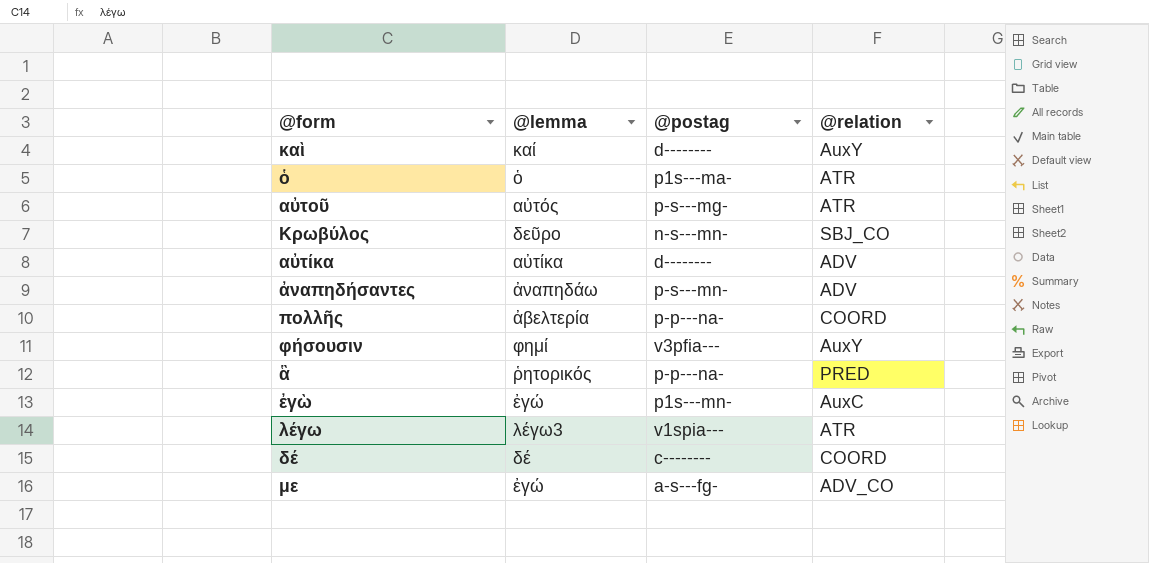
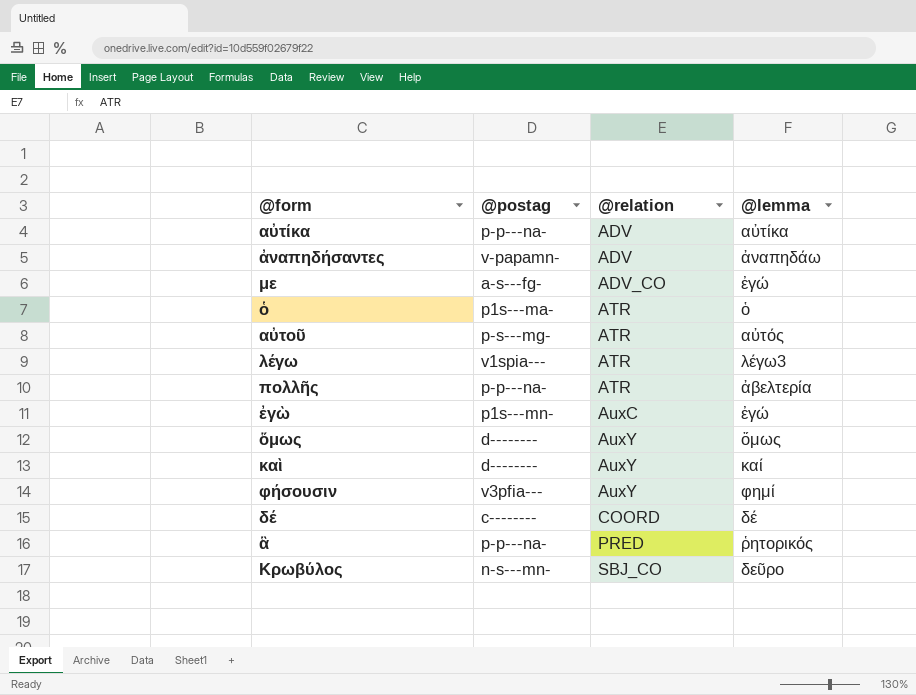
row order: none -> @relation ascending
column @lemma | position: 2 -> 4
αὐτίκα | @postag: d-------- -> p-p---na-
ἀναπηδήσαντες | @postag: p-s---mn- -> v-papamn-
πολλῆς | @relation: COORD -> ATR
row ὅμως: none -> d-------- | AuxY | ὅμως

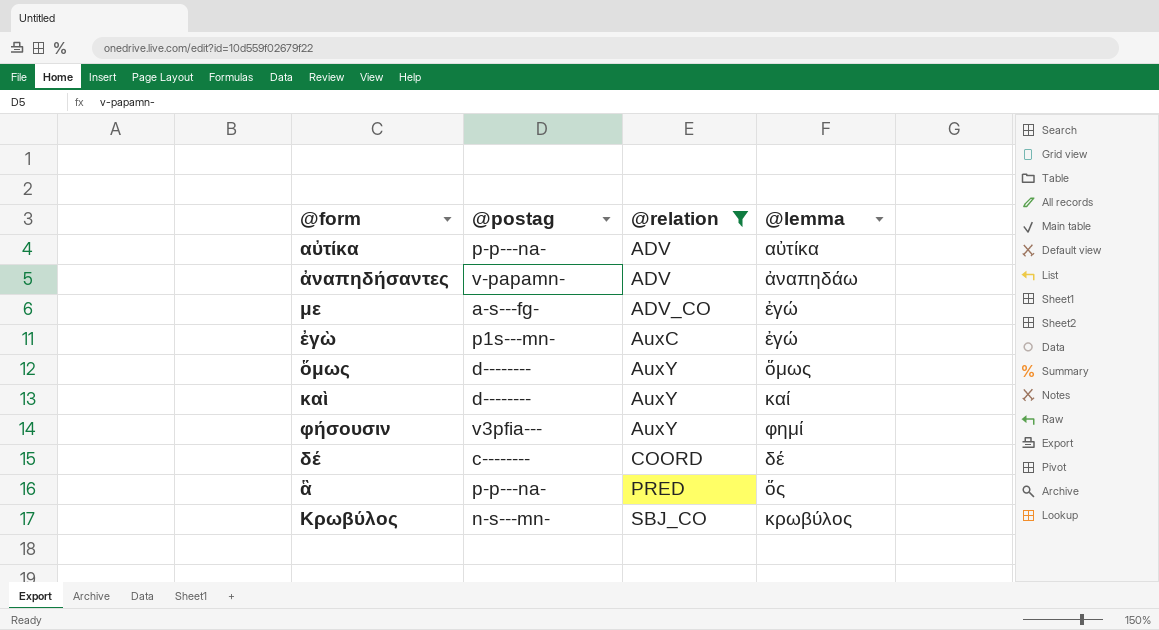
filter: none -> @relation != ATR
ἃ | @lemma: ῥητορικός -> ὅς
Κρωβύλος | @lemma: δεῦρο -> κρωβύλος

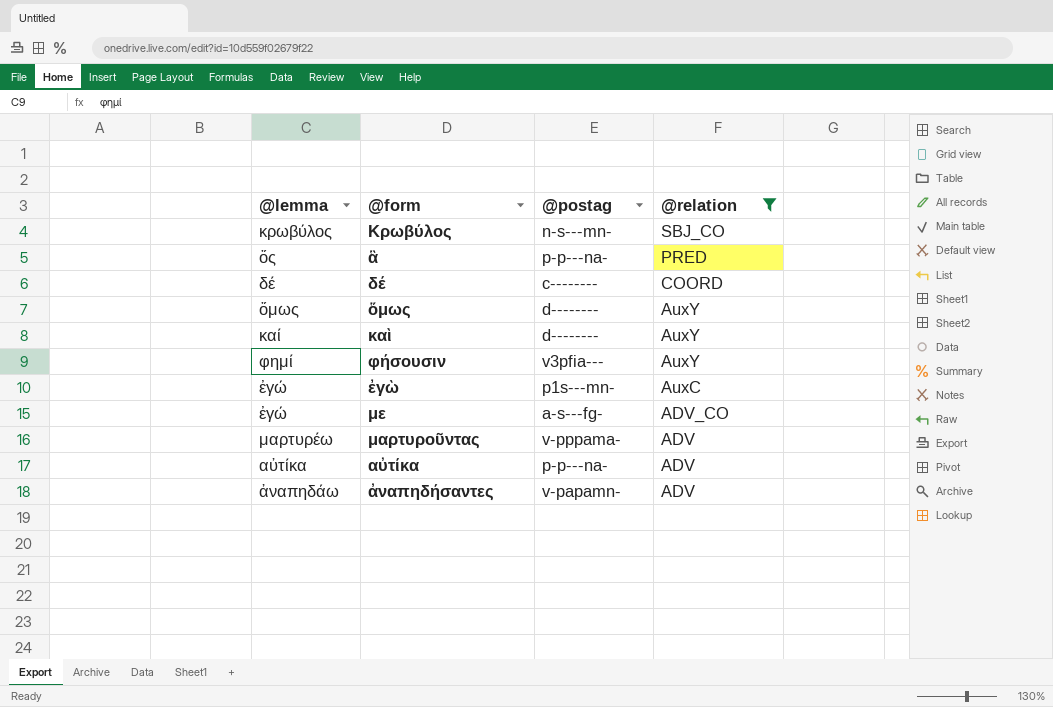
row order: @relation ascending -> @relation descending
column @lemma | position: 4 -> 1
row μαρτυροῦντας: none -> μαρτυρέω | v-pppama- | ADV

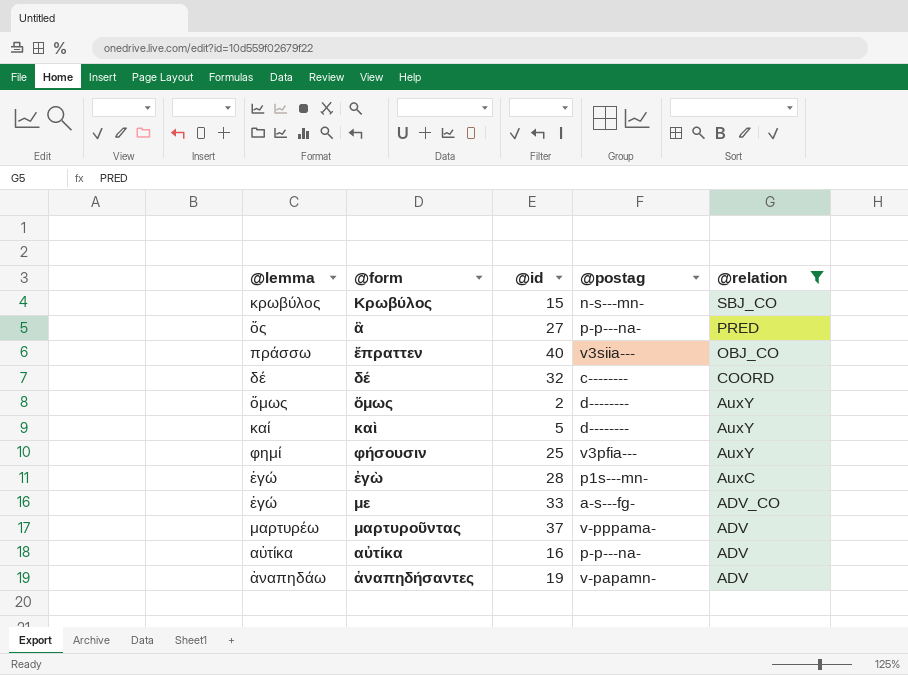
column @id | position: none -> 3
row ἔπραττεν: none -> πράσσω | 40 | v3siia--- | OBJ_CO

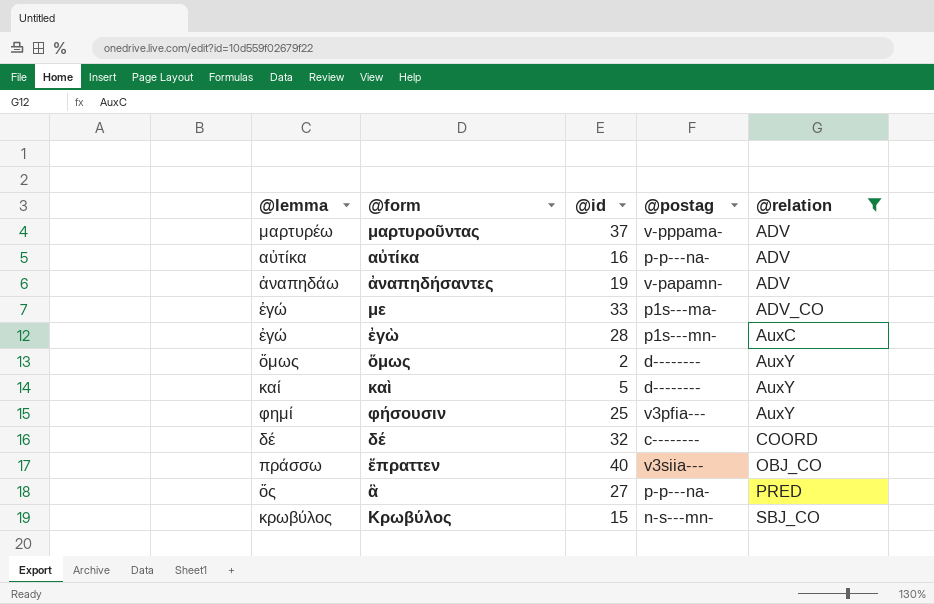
row order: @relation descending -> @relation ascending
με | @postag: a-s---fg- -> p1s---ma-

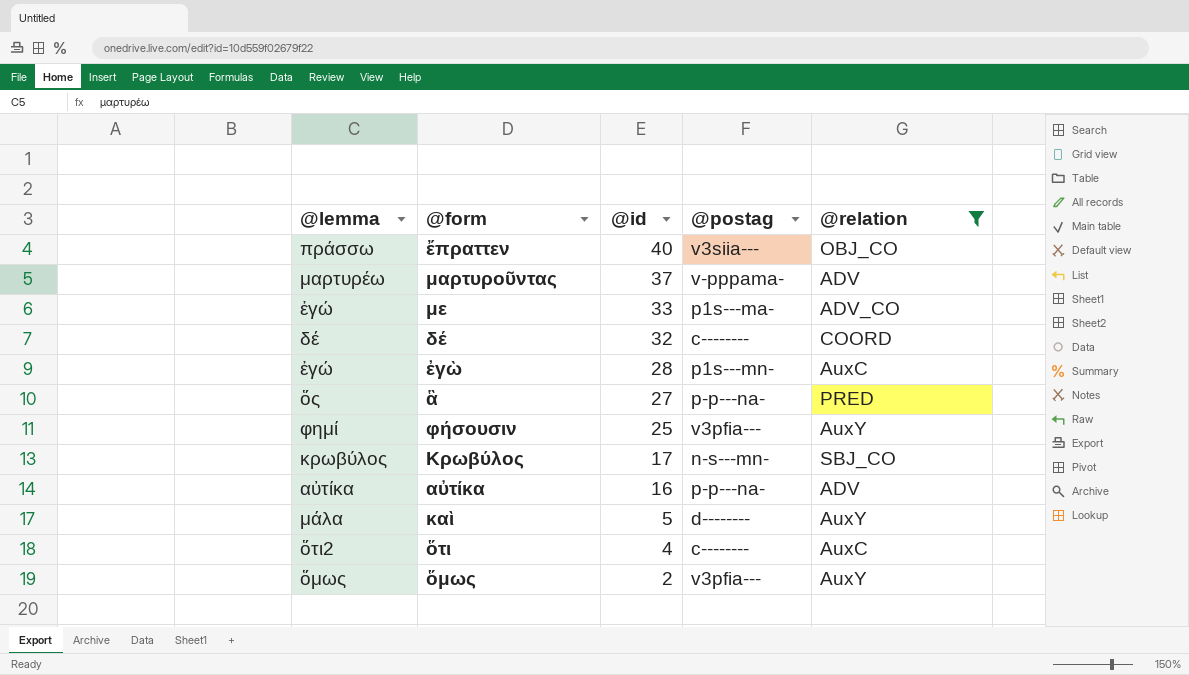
row order: @relation ascending -> @id descending
row ἀναπηδήσαντες: ἀναπηδάω | 19 | v-papamn- | ADV -> none
Κρωβύλος | @id: 15 -> 17
καὶ | @lemma: καί -> μάλα
row ὅτι: none -> ὅτι2 | 4 | c-------- | AuxC
ὅμως | @postag: d-------- -> v3pfia---

